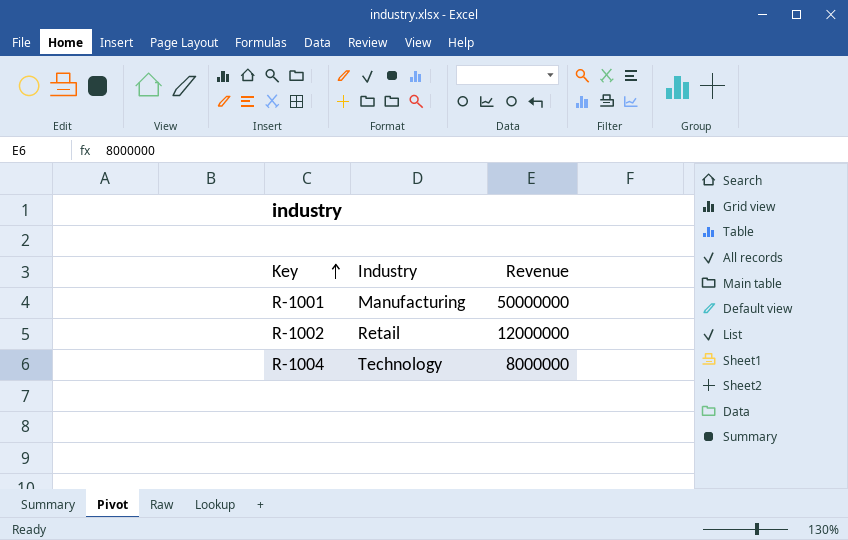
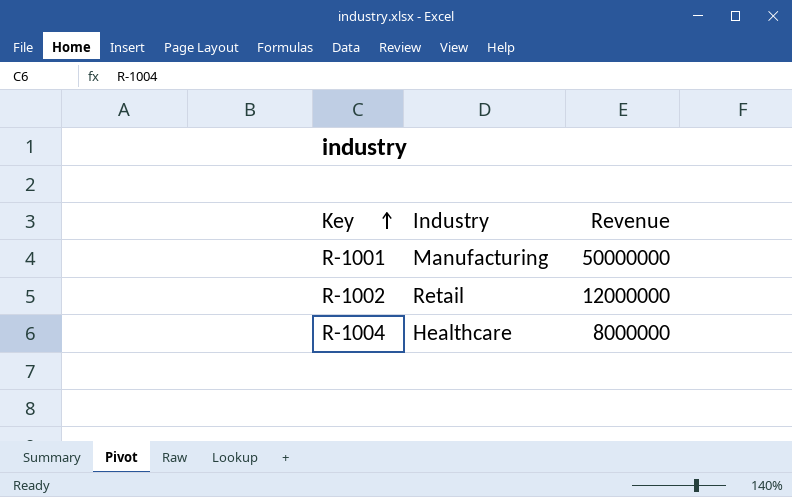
R-1004 | Industry: Technology -> Healthcare

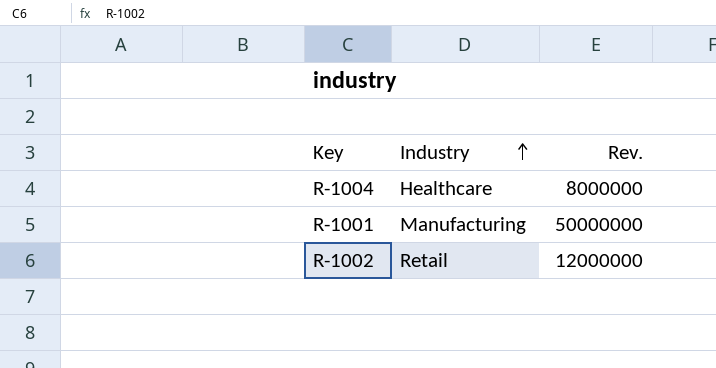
row order: Key ascending -> Industry ascending
column name: Revenue -> Rev.

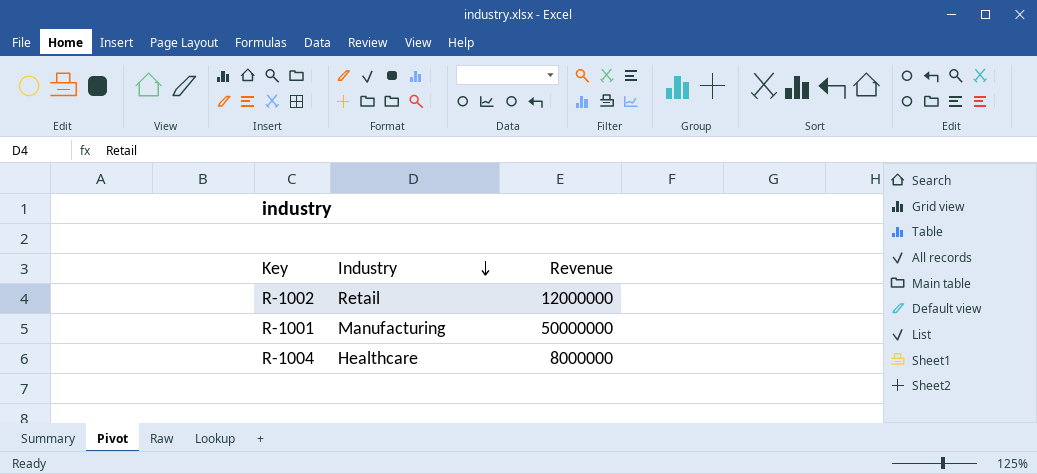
row order: Industry ascending -> Industry descending
column name: Rev. -> Revenue

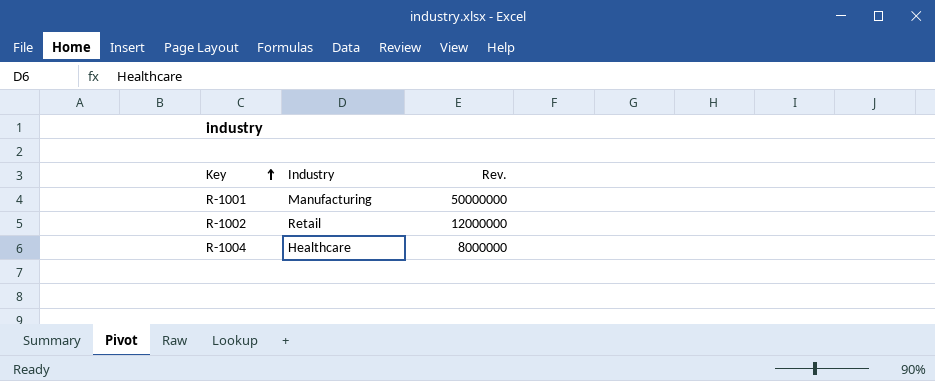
row order: Industry descending -> Key ascending
column name: Revenue -> Rev.

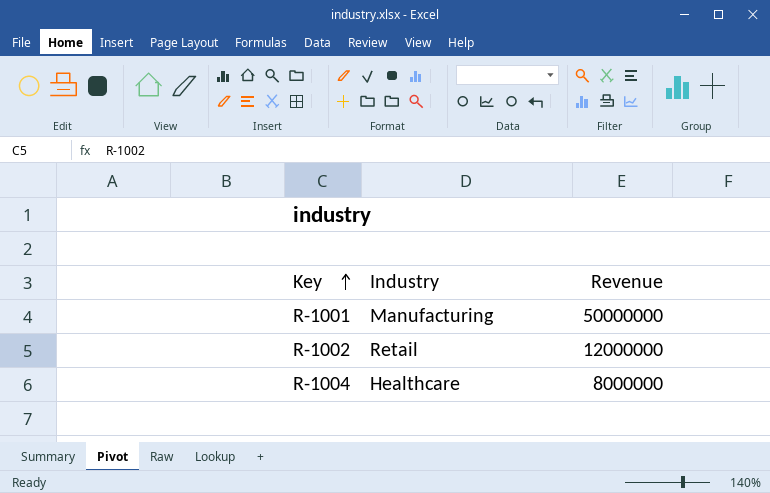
column name: Rev. -> Revenue

